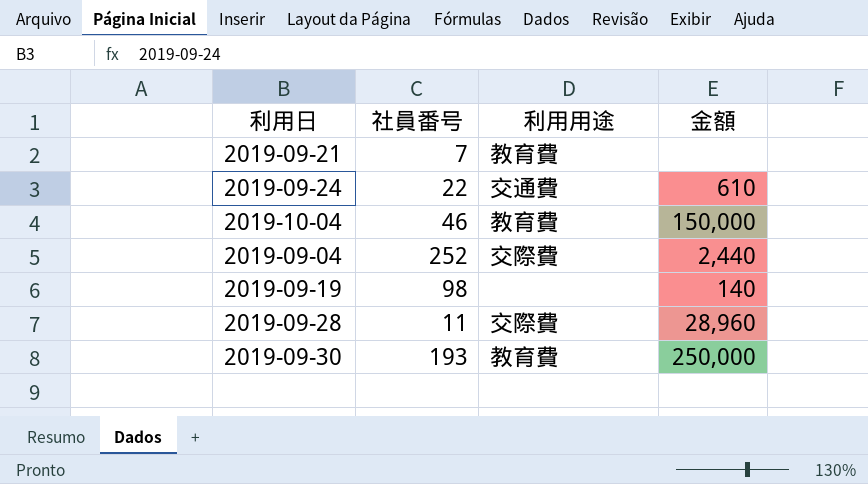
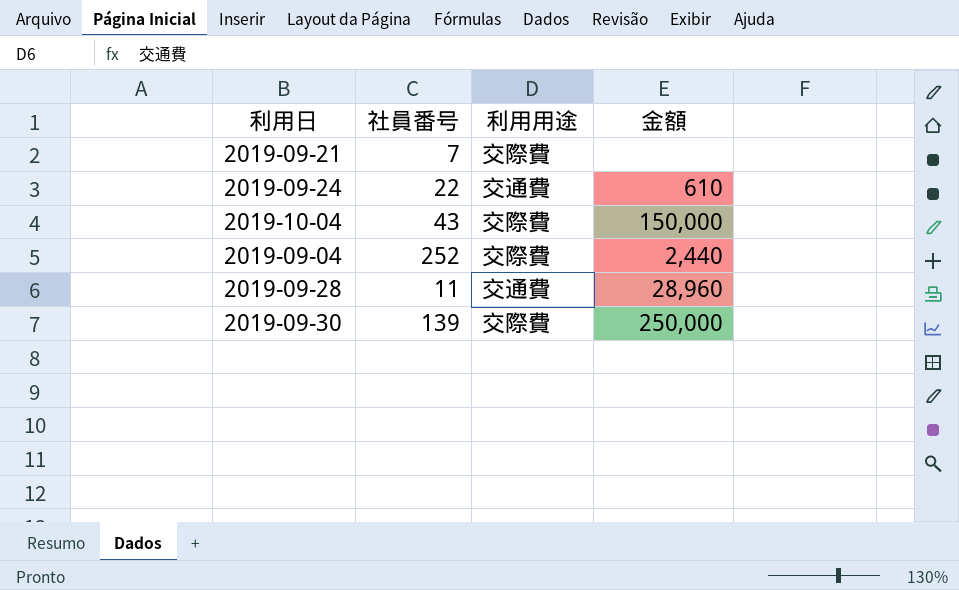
row 2019-09-19: 98 | none | 140 -> none
2019-09-21 | 利用用途: 教育費 -> 交際費
2019-10-04 | 社員番号: 46 -> 43
2019-10-04 | 利用用途: 教育費 -> 交際費
2019-09-28 | 利用用途: 交際費 -> 交通費
2019-09-30 | 社員番号: 193 -> 139
2019-09-30 | 利用用途: 教育費 -> 交際費

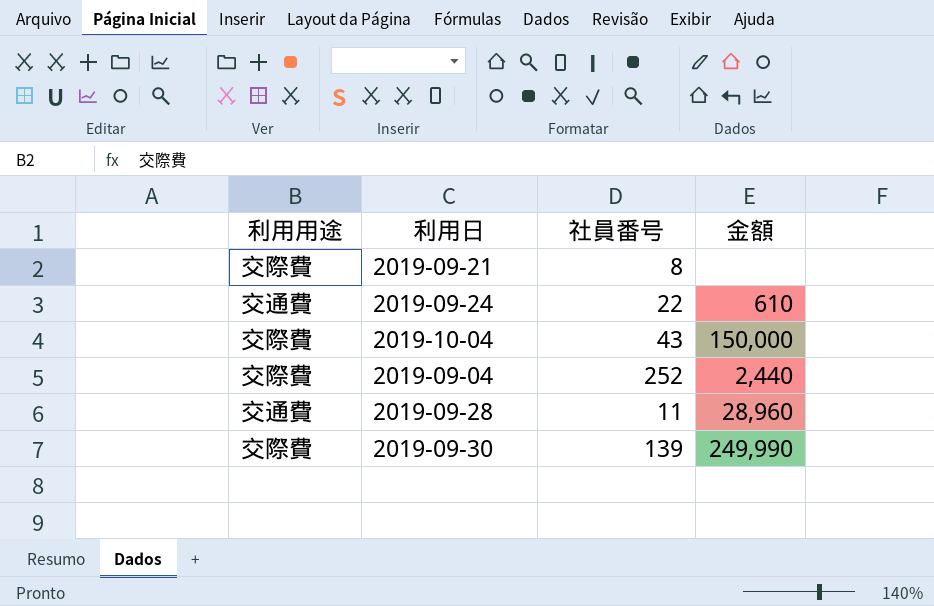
column 利用用途 | position: 3 -> 1
2019-09-21 | 社員番号: 7 -> 8
2019-09-30 | 金額: 250,000 -> 249,990

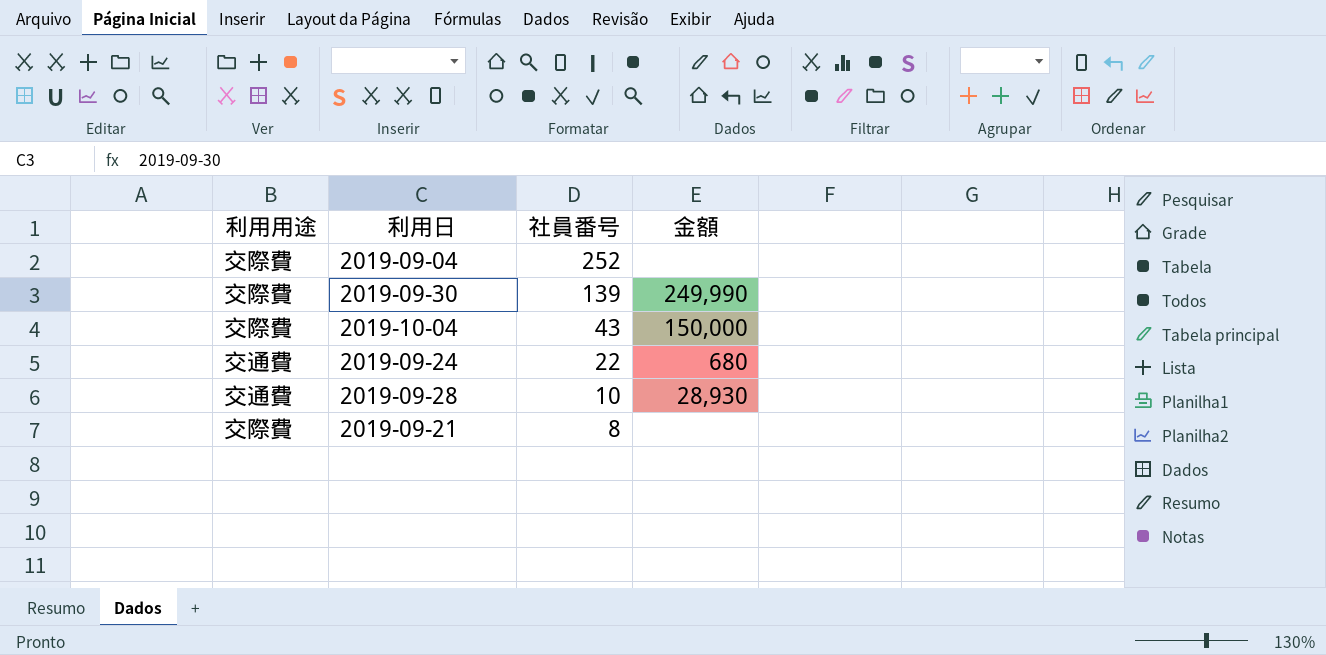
row order: none -> 社員番号 descending
2019-09-04 | 金額: 2,440 -> none
2019-09-24 | 金額: 610 -> 680
2019-09-28 | 社員番号: 11 -> 10
2019-09-28 | 金額: 28,960 -> 28,930

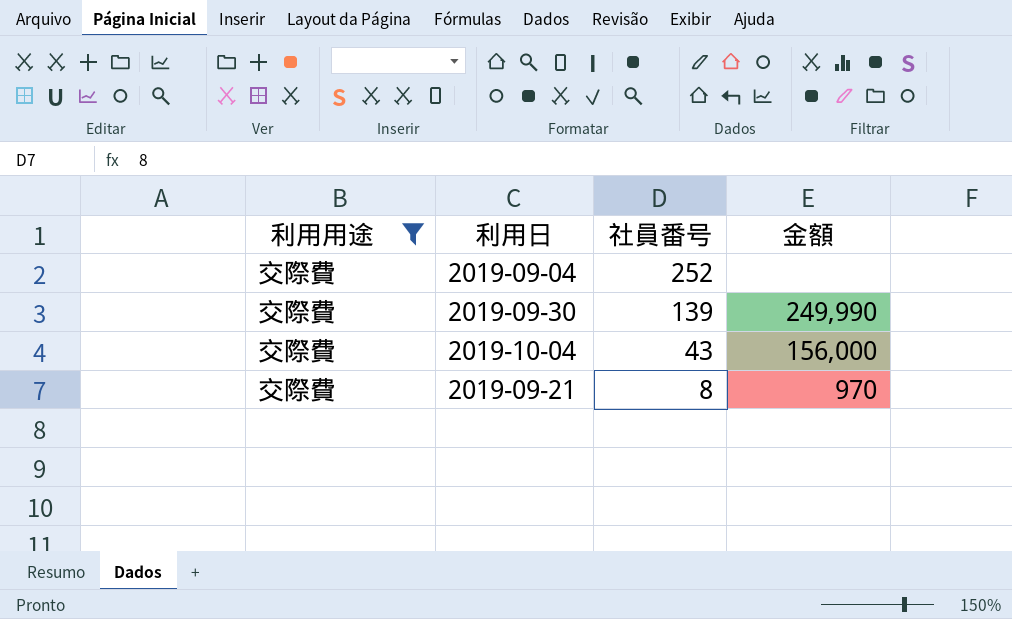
filter: none -> 利用用途 = 交際費
2019-10-04 | 金額: 150,000 -> 156,000
2019-09-21 | 金額: none -> 970

